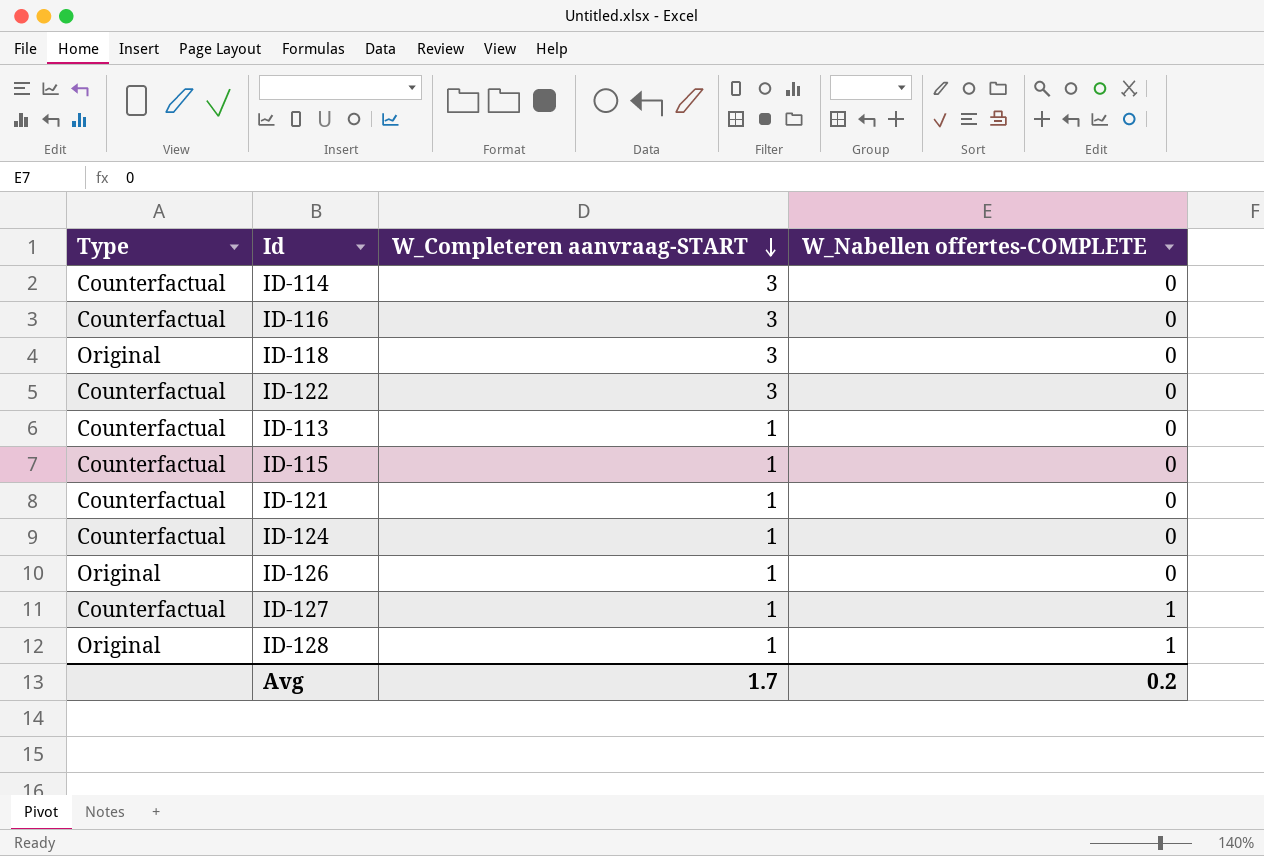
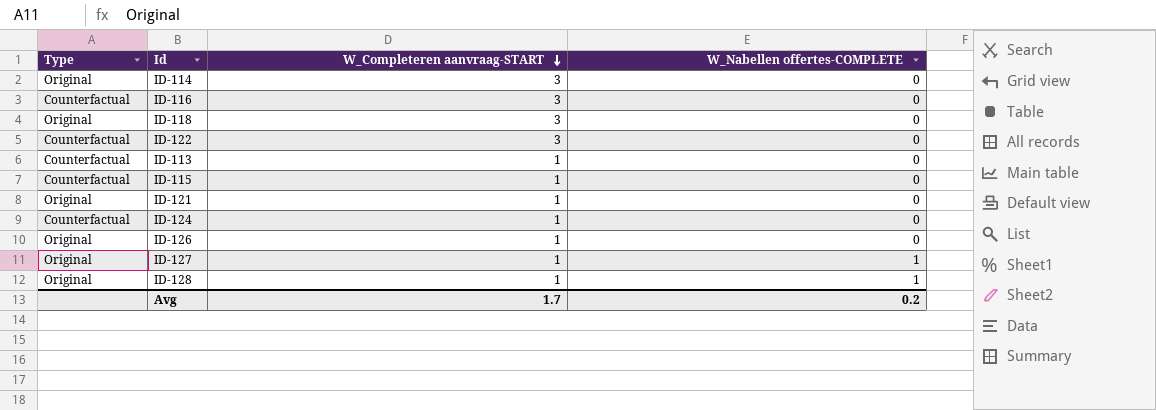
ID-114 | Type: Counterfactual -> Original
ID-121 | Type: Counterfactual -> Original
ID-127 | Type: Counterfactual -> Original

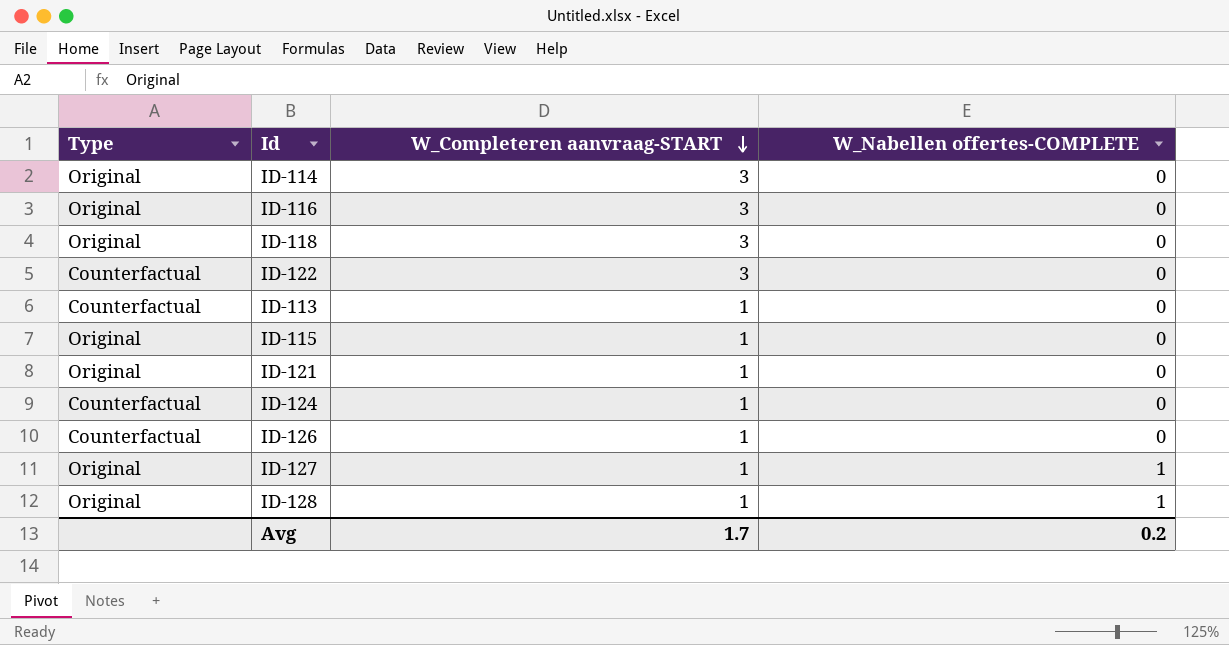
ID-116 | Type: Counterfactual -> Original
ID-115 | Type: Counterfactual -> Original
ID-126 | Type: Original -> Counterfactual

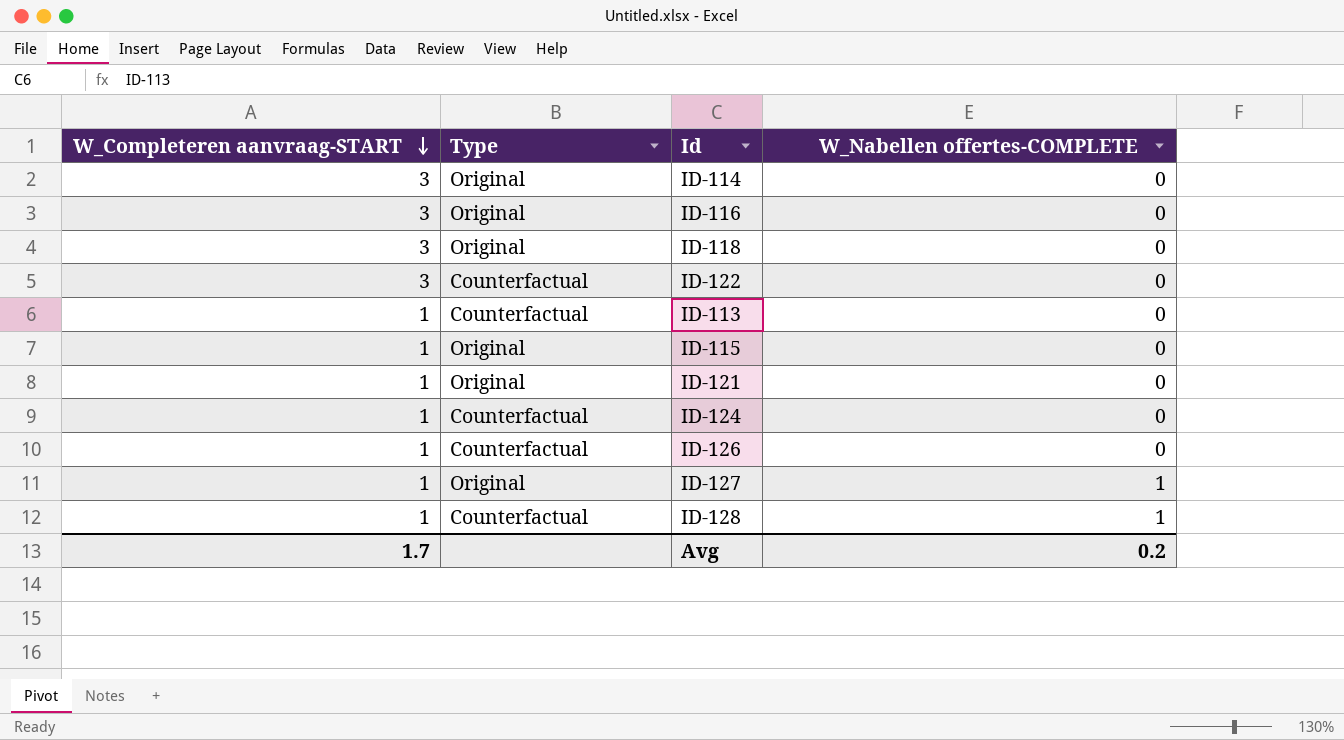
column W_Completeren aanvraag-START | position: 3 -> 1
ID-128 | Type: Original -> Counterfactual

